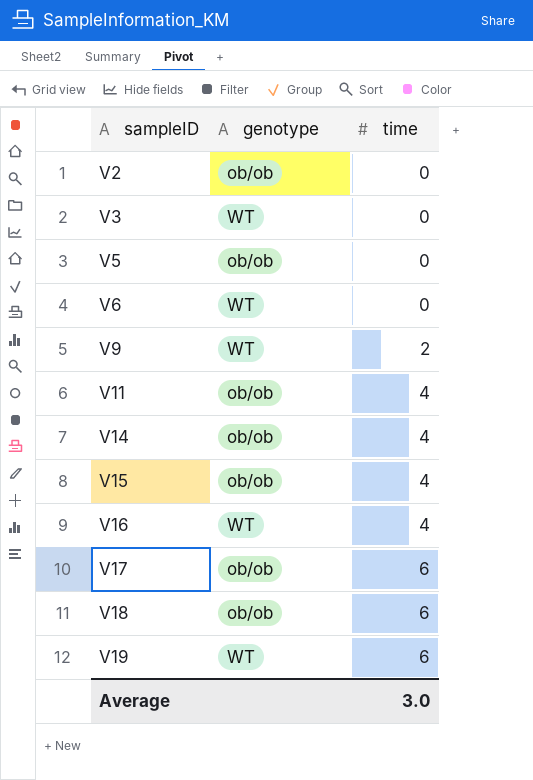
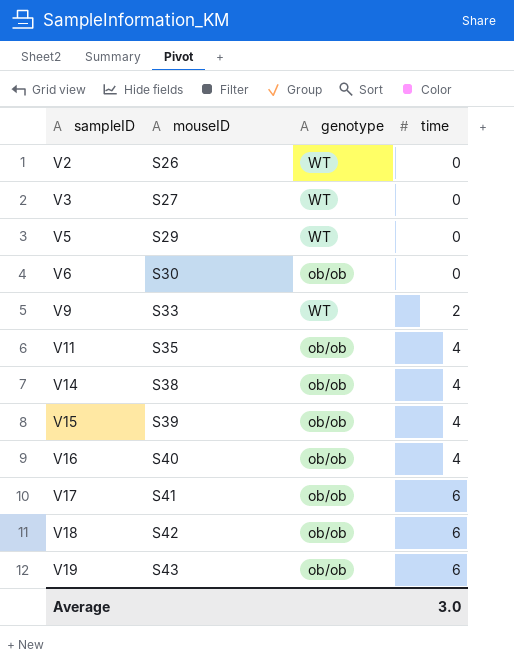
column mouseID | position: none -> 2
V2 | genotype: ob/ob -> WT
V5 | genotype: ob/ob -> WT
V6 | genotype: WT -> ob/ob
V16 | genotype: WT -> ob/ob
V19 | genotype: WT -> ob/ob

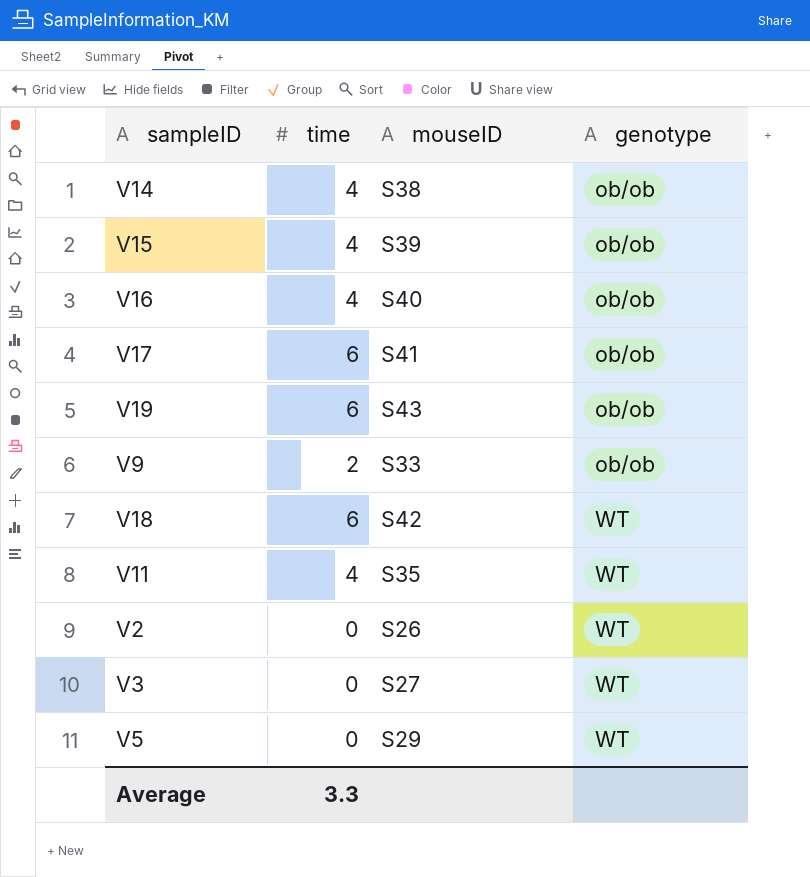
row order: sampleID ascending -> genotype ascending
column time | position: 4 -> 2
row V6: S30 | ob/ob | 0 -> none
V9 | genotype: WT -> ob/ob
V18 | genotype: ob/ob -> WT
V11 | genotype: ob/ob -> WT
Average | time: 3.0 -> 3.3

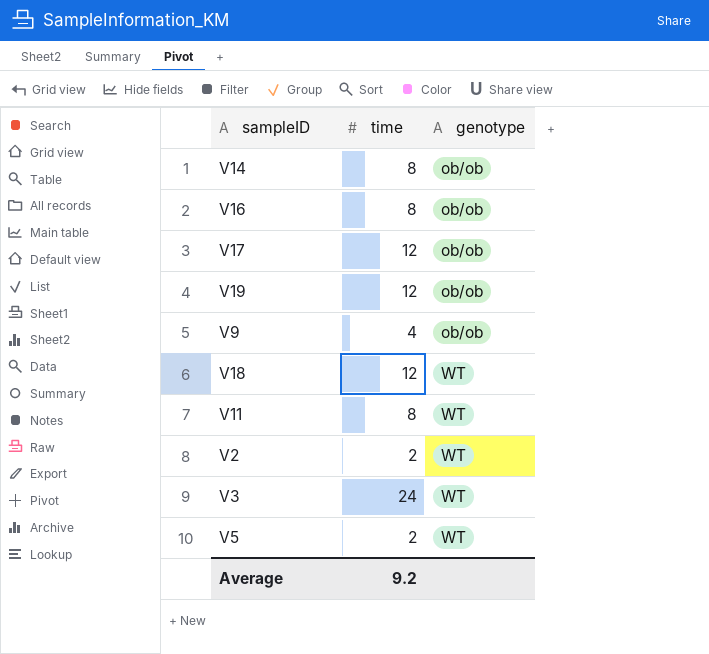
column mouseID | position: 3 -> none
row V15: 4 | S39 | ob/ob -> none
V14 | time: 4 -> 8
V16 | time: 4 -> 8
V17 | time: 6 -> 12
V19 | time: 6 -> 12
V9 | time: 2 -> 4
V18 | time: 6 -> 12
V11 | time: 4 -> 8
V2 | time: 0 -> 2
V3 | time: 0 -> 24
V5 | time: 0 -> 2
Average | time: 3.3 -> 9.2

